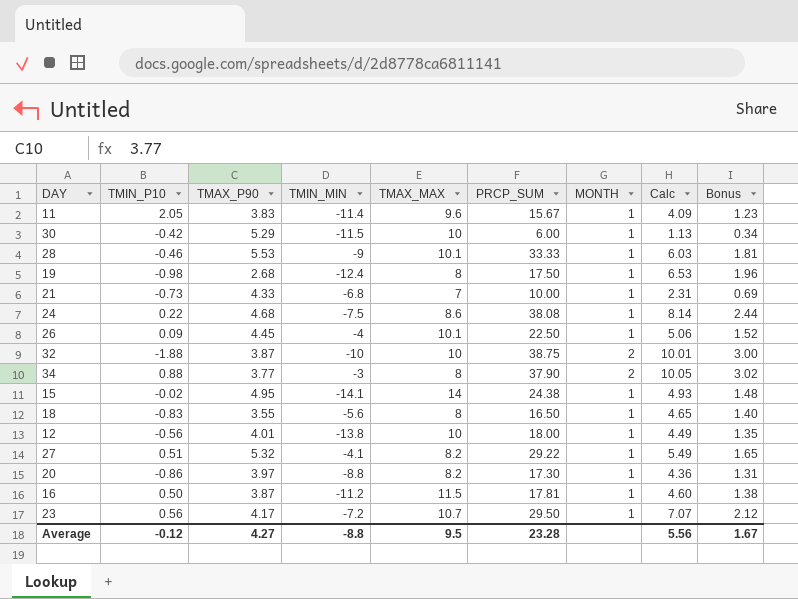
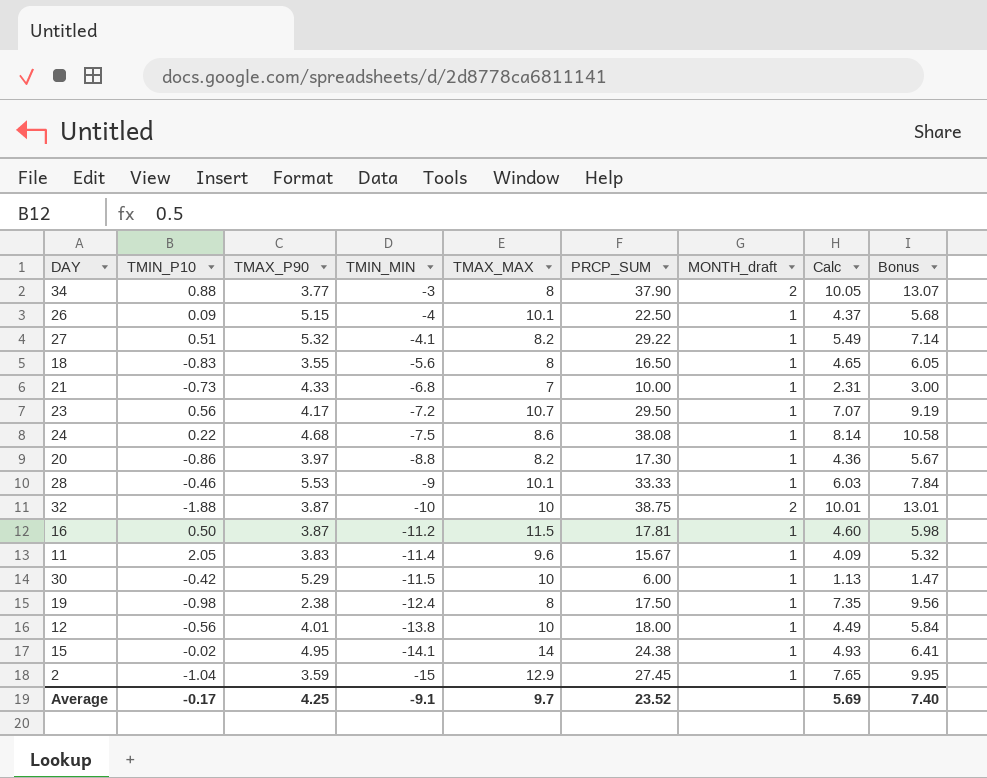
row order: none -> TMIN_MIN descending
column name: MONTH -> MONTH_draft
column Bonus | formula: [Calc] * 0.3 -> [Calc] * 1.3
26 | TMAX_P90: 4.45 -> 5.15
26 | Calc: 5.06 -> 4.37
19 | TMAX_P90: 2.68 -> 2.38
19 | Calc: 6.53 -> 7.35
row 2: none -> -1.04 | 3.59 | -15 | 12.9 | 27.45 | 1 | 7.65 | 9.95
Average | TMIN_P10: -0.12 -> -0.17
Average | TMAX_P90: 4.27 -> 4.25
Average | TMIN_MIN: -8.8 -> -9.1
Average | TMAX_MAX: 9.5 -> 9.7
Average | PRCP_SUM: 23.28 -> 23.52
Average | Calc: 5.56 -> 5.69
Average | Bonus: 1.67 -> 7.40

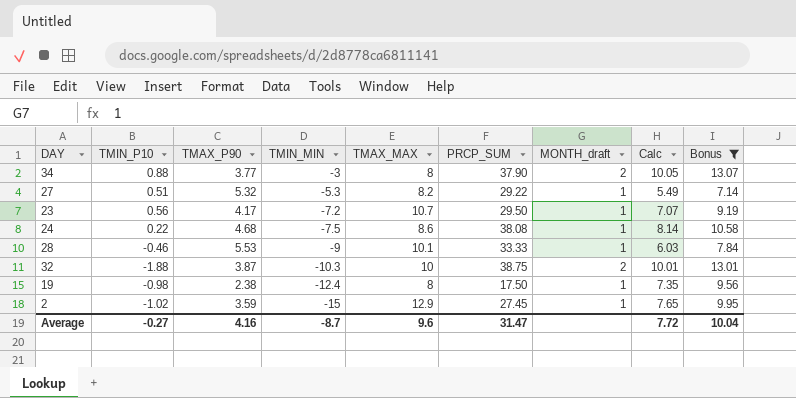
filter: none -> Bonus >= 7.14
27 | TMIN_MIN: -4.1 -> -5.3
32 | TMIN_MIN: -10 -> -10.3
2 | TMIN_P10: -1.04 -> -1.02
Average | TMIN_P10: -0.17 -> -0.27
Average | TMAX_P90: 4.25 -> 4.16
Average | TMIN_MIN: -9.1 -> -8.7
Average | TMAX_MAX: 9.7 -> 9.6
Average | PRCP_SUM: 23.52 -> 31.47
Average | Calc: 5.69 -> 7.72
Average | Bonus: 7.40 -> 10.04

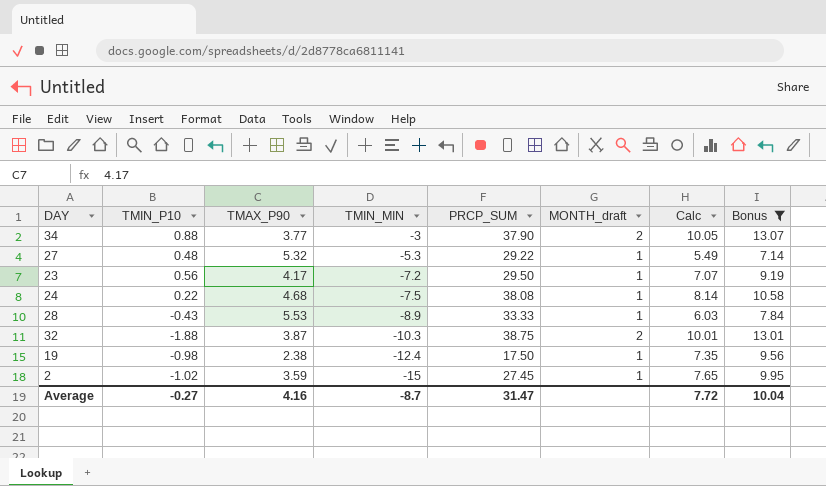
column TMAX_MAX | position: 5 -> none
27 | TMIN_P10: 0.51 -> 0.48
28 | TMIN_P10: -0.46 -> -0.43
28 | TMIN_MIN: -9 -> -8.9

